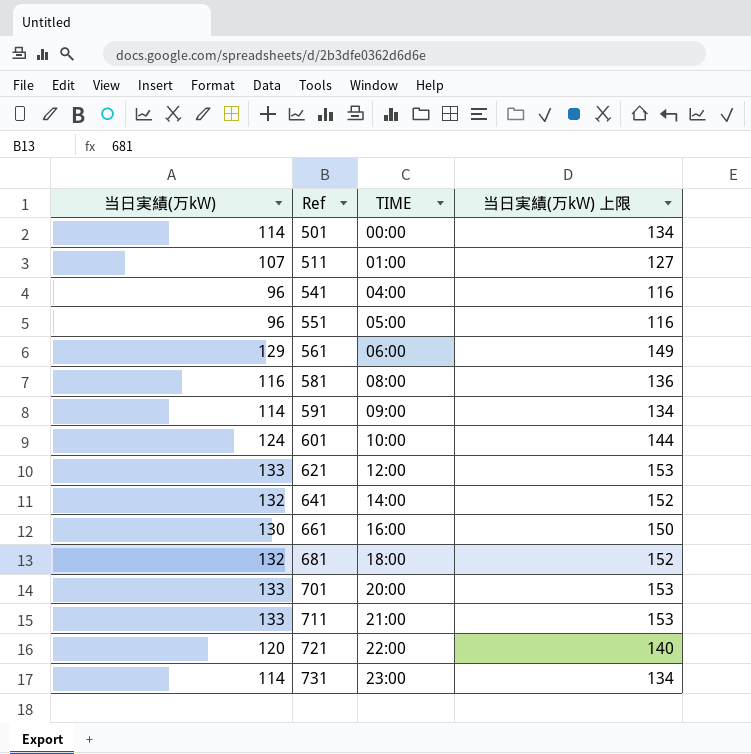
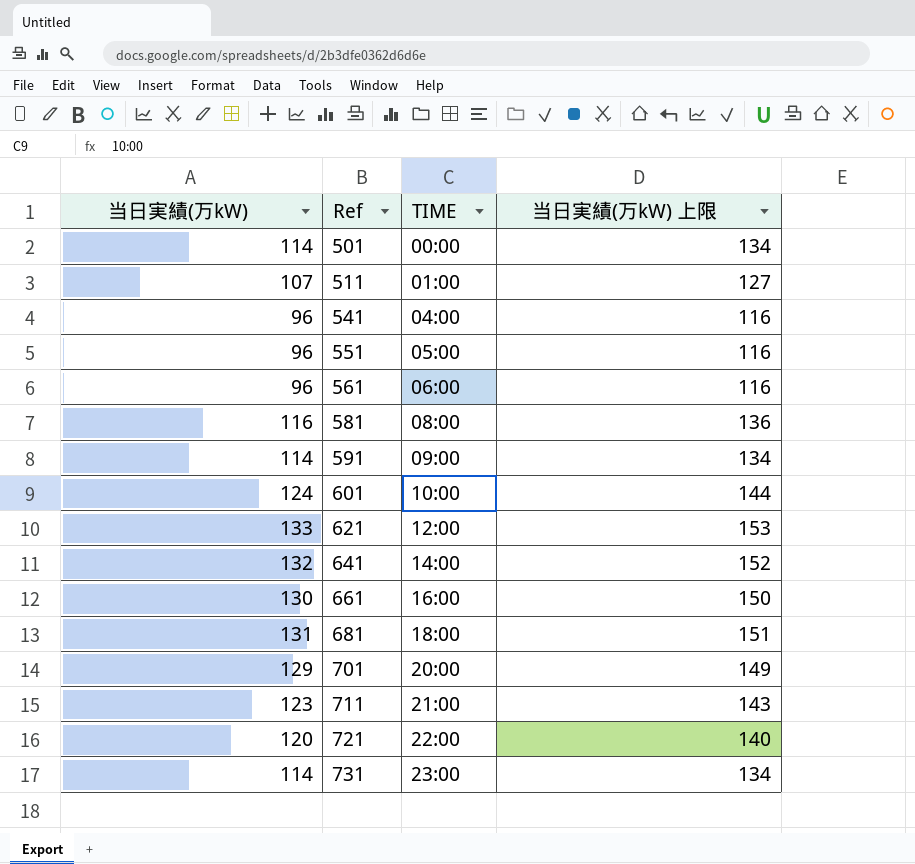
561 | 当日実績(万kW): 129 -> 96
561 | 当日実績(万kW) 上限: 149 -> 116
681 | 当日実績(万kW): 132 -> 131
681 | 当日実績(万kW) 上限: 152 -> 151
701 | 当日実績(万kW): 133 -> 129
701 | 当日実績(万kW) 上限: 153 -> 149
711 | 当日実績(万kW): 133 -> 123
711 | 当日実績(万kW) 上限: 153 -> 143

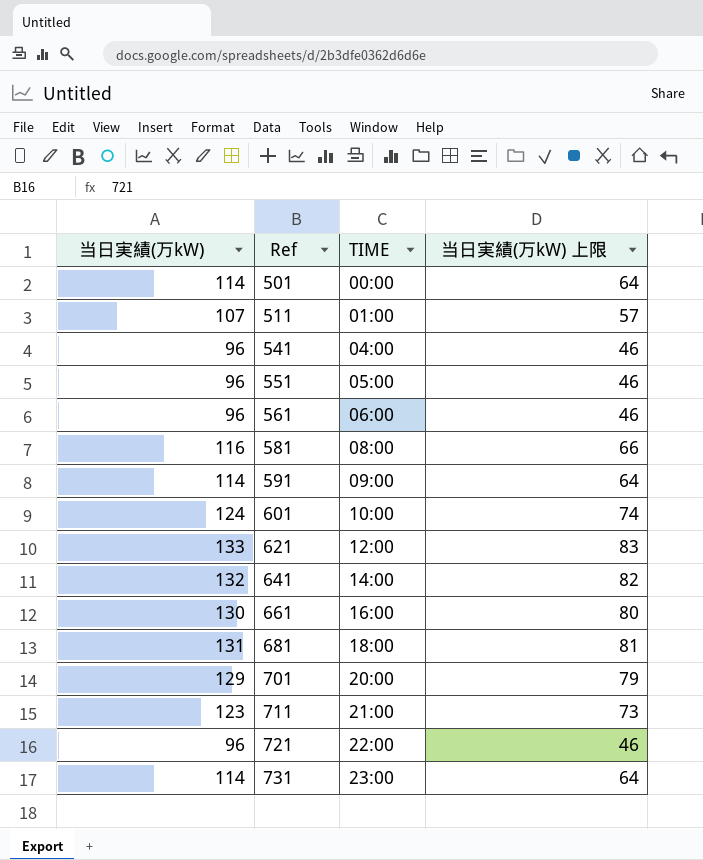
column 当日実績(万kW) 上限 | formula: [当日実績(万kW)] + 20 -> [当日実績(万kW)] - 50
721 | 当日実績(万kW): 120 -> 96

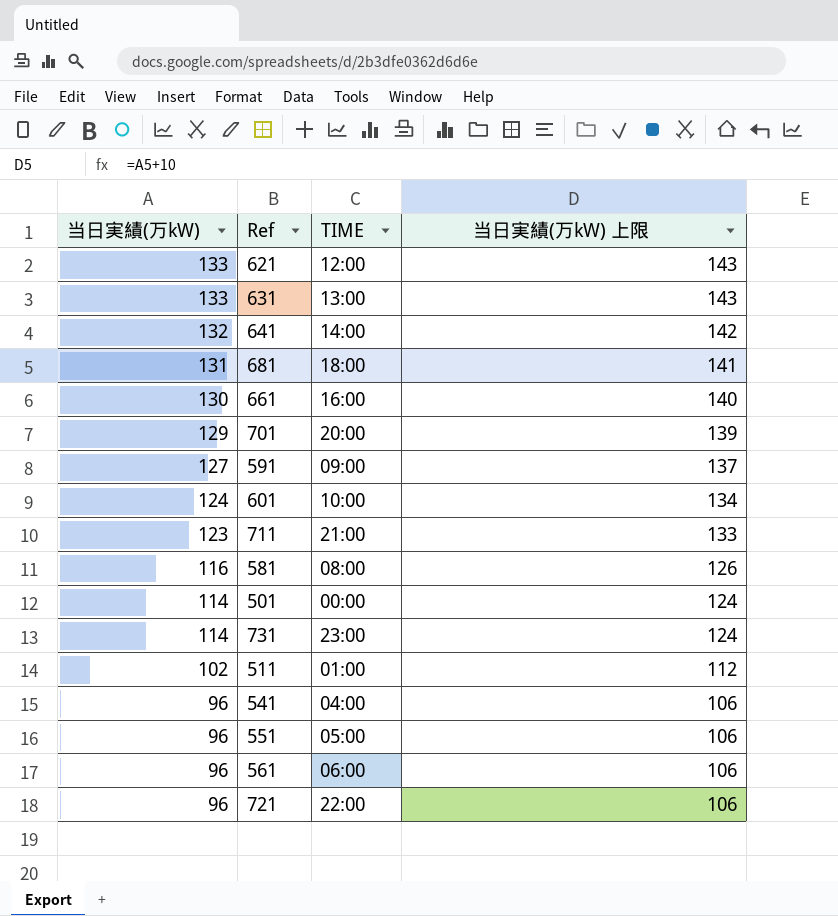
row order: Ref ascending -> 当日実績(万kW) descending
column 当日実績(万kW) 上限 | formula: [当日実績(万kW)] - 50 -> [当日実績(万kW)] + 10
row 631: none -> 133 | 13:00 | 143
591 | 当日実績(万kW): 114 -> 127
511 | 当日実績(万kW): 107 -> 102

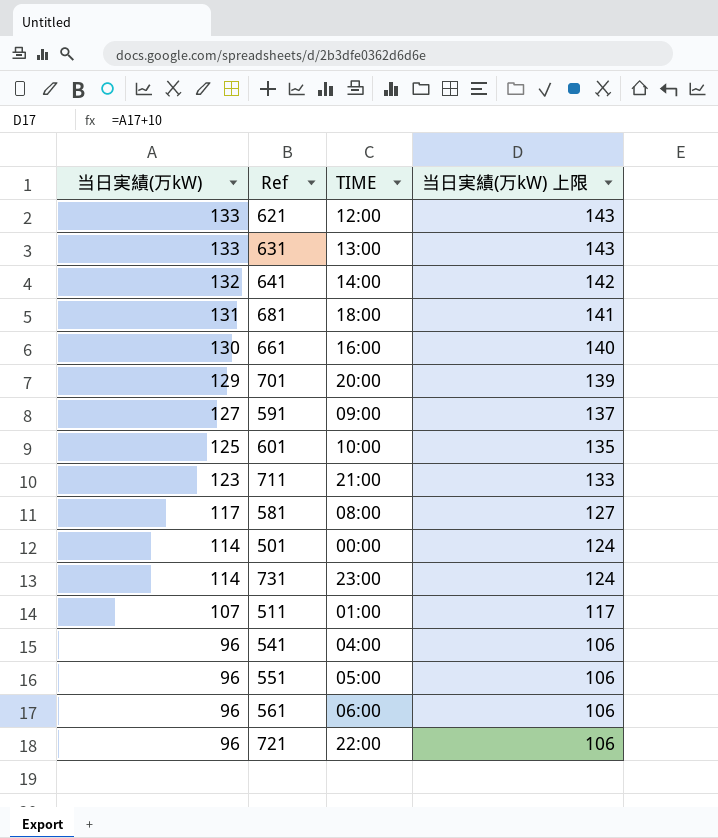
601 | 当日実績(万kW): 124 -> 125
601 | 当日実績(万kW) 上限: 134 -> 135
581 | 当日実績(万kW): 116 -> 117
581 | 当日実績(万kW) 上限: 126 -> 127
511 | 当日実績(万kW): 102 -> 107
511 | 当日実績(万kW) 上限: 112 -> 117

